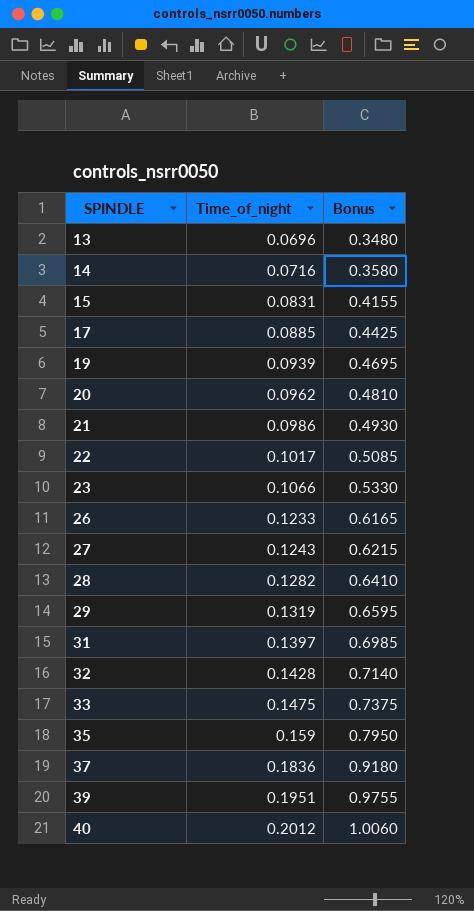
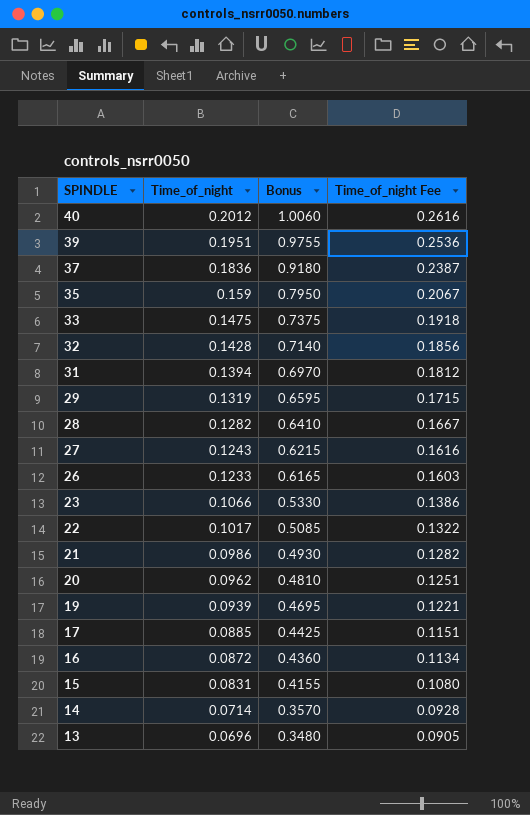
row order: SPINDLE ascending -> SPINDLE descending
column Time_of_night Fee | formula: none -> [Time_of_night] * 1.3
31 | Time_of_night: 0.1397 -> 0.1394
31 | Bonus: 0.6985 -> 0.6970
row 16: none -> 0.0872 | 0.4360 | 0.1134
14 | Time_of_night: 0.0716 -> 0.0714
14 | Bonus: 0.3580 -> 0.3570

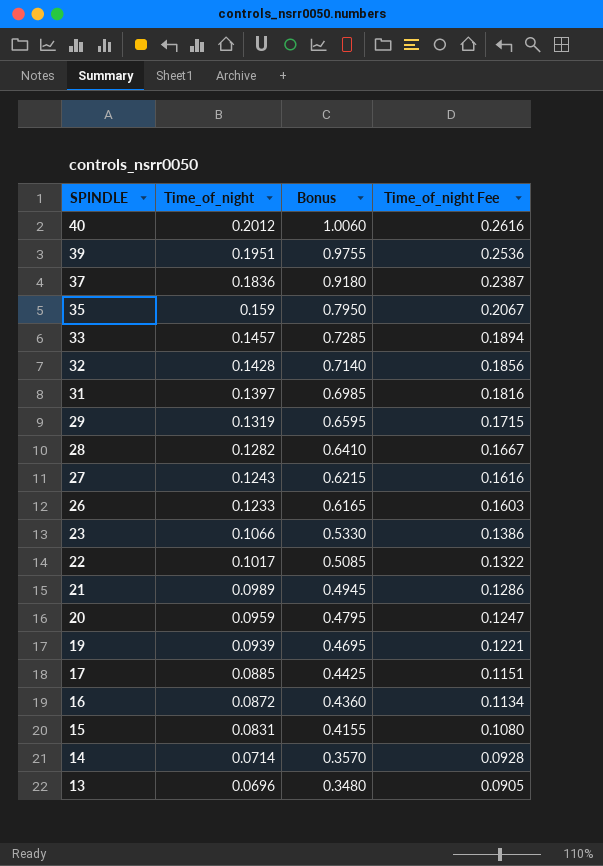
33 | Time_of_night: 0.1475 -> 0.1457
33 | Bonus: 0.7375 -> 0.7285
33 | Time_of_night Fee: 0.1918 -> 0.1894
31 | Time_of_night: 0.1394 -> 0.1397
31 | Bonus: 0.6970 -> 0.6985
31 | Time_of_night Fee: 0.1812 -> 0.1816
21 | Time_of_night: 0.0986 -> 0.0989
21 | Bonus: 0.4930 -> 0.4945
21 | Time_of_night Fee: 0.1282 -> 0.1286
20 | Time_of_night: 0.0962 -> 0.0959
20 | Bonus: 0.4810 -> 0.4795
20 | Time_of_night Fee: 0.1251 -> 0.1247

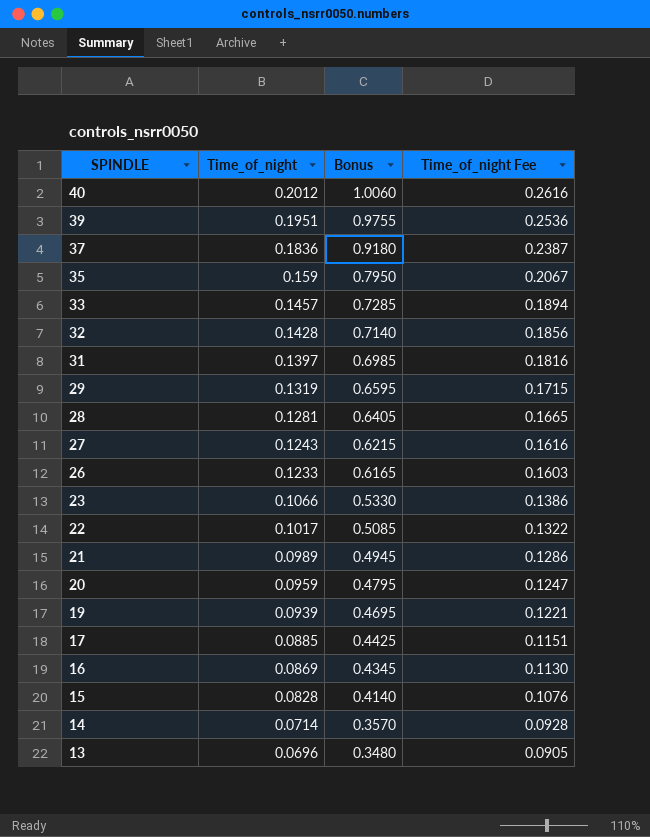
28 | Time_of_night: 0.1282 -> 0.1281
28 | Bonus: 0.6410 -> 0.6405
28 | Time_of_night Fee: 0.1667 -> 0.1665
16 | Time_of_night: 0.0872 -> 0.0869
16 | Bonus: 0.4360 -> 0.4345
16 | Time_of_night Fee: 0.1134 -> 0.1130
15 | Time_of_night: 0.0831 -> 0.0828
15 | Bonus: 0.4155 -> 0.4140
15 | Time_of_night Fee: 0.1080 -> 0.1076

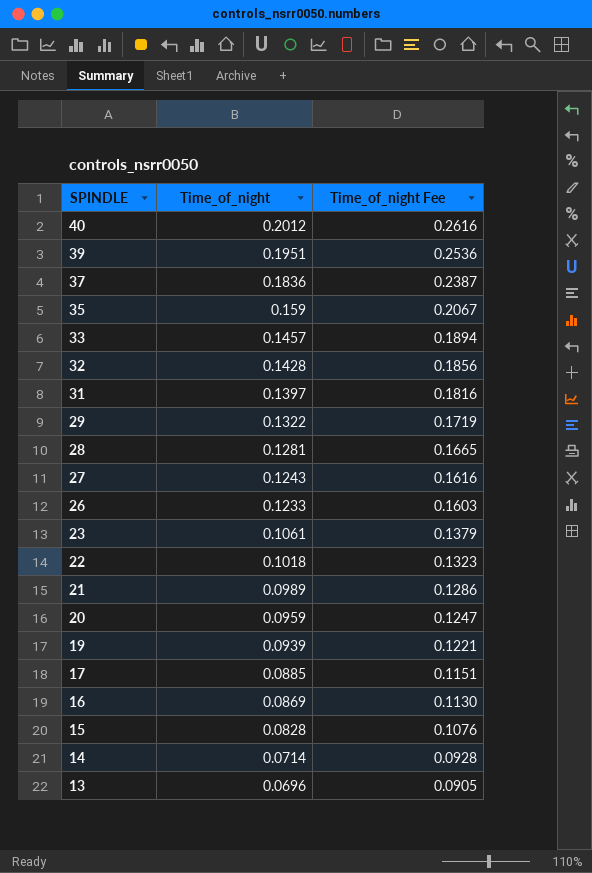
column Bonus | formula: [Time_of_night] * 5 -> none
29 | Time_of_night: 0.1319 -> 0.1322
29 | Time_of_night Fee: 0.1715 -> 0.1719
23 | Time_of_night: 0.1066 -> 0.1061
23 | Time_of_night Fee: 0.1386 -> 0.1379
22 | Time_of_night: 0.1017 -> 0.1018
22 | Time_of_night Fee: 0.1322 -> 0.1323

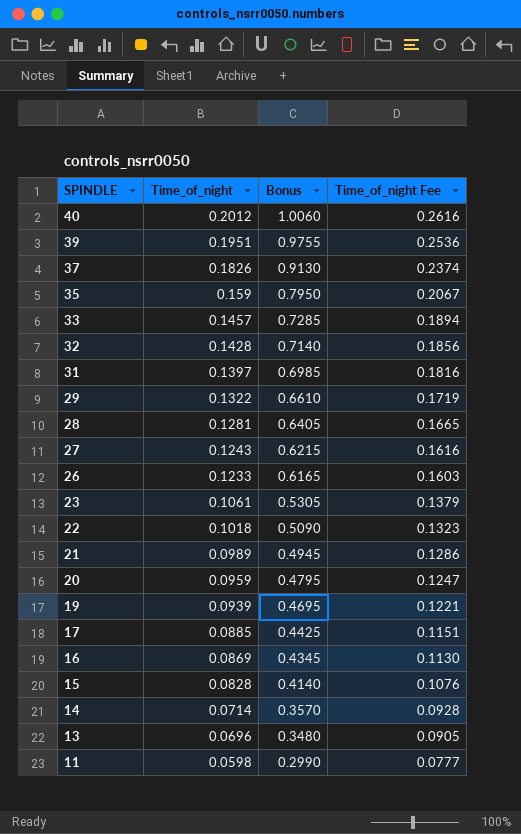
column Bonus | formula: none -> [Time_of_night] * 5
37 | Time_of_night: 0.1836 -> 0.1826
37 | Time_of_night Fee: 0.2387 -> 0.2374
row 11: none -> 0.0598 | 0.2990 | 0.0777

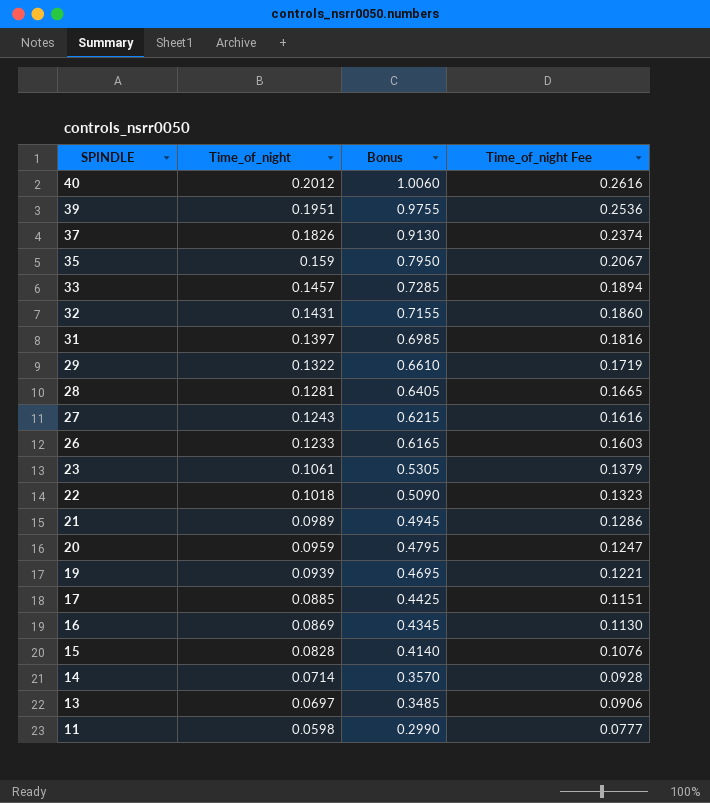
32 | Time_of_night: 0.1428 -> 0.1431
32 | Bonus: 0.7140 -> 0.7155
32 | Time_of_night Fee: 0.1856 -> 0.1860
13 | Time_of_night: 0.0696 -> 0.0697
13 | Bonus: 0.3480 -> 0.3485
13 | Time_of_night Fee: 0.0905 -> 0.0906

